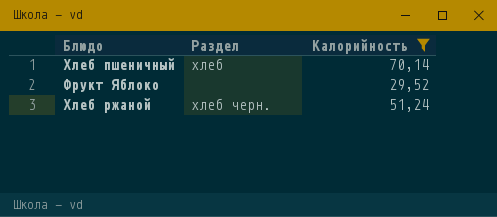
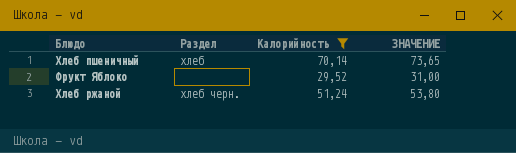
column ЗНАЧЕНИЕ | formula: none -> [Калорийность] * 1,05

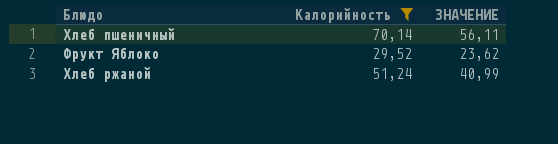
column Раздел | position: 2 -> none
column ЗНАЧЕНИЕ | formula: [Калорийность] * 1,05 -> [Калорийность] * 0,8

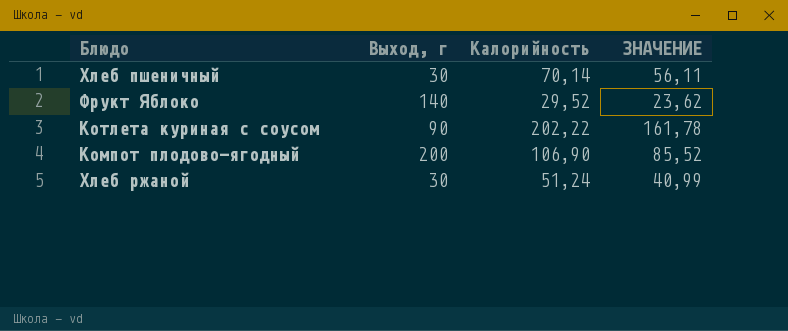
filter: Калорийность <= 70,14 -> none
column Выход, г | position: none -> 2

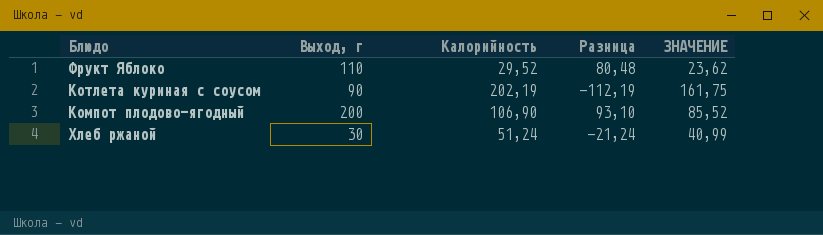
column Разница | formula: none -> [Выход, г] - [Калорийность]
row Хлеб пшеничный: 30 | 70,14 | 56,11 -> none
Фрукт Яблоко | Выход, г: 140 -> 110
Котлета куриная с соусом | Калорийность: 202,22 -> 202,19
Котлета куриная с соусом | ЗНАЧЕНИЕ: 161,78 -> 161,75

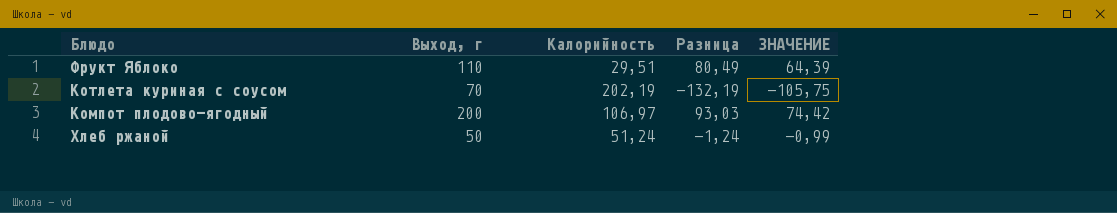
column ЗНАЧЕНИЕ | formula: [Калорийность] * 0,8 -> [Разница] * 0,8
Фрукт Яблоко | Калорийность: 29,52 -> 29,51
Фрукт Яблоко | Разница: 80,48 -> 80,49
Котлета куриная с соусом | Выход, г: 90 -> 70
Котлета куриная с соусом | Разница: -112,19 -> -132,19
Компот плодово-ягодный | Калорийность: 106,90 -> 106,97
Компот плодово-ягодный | Разница: 93,10 -> 93,03
Хлеб ржаной | Выход, г: 30 -> 50
Хлеб ржаной | Разница: -21,24 -> -1,24

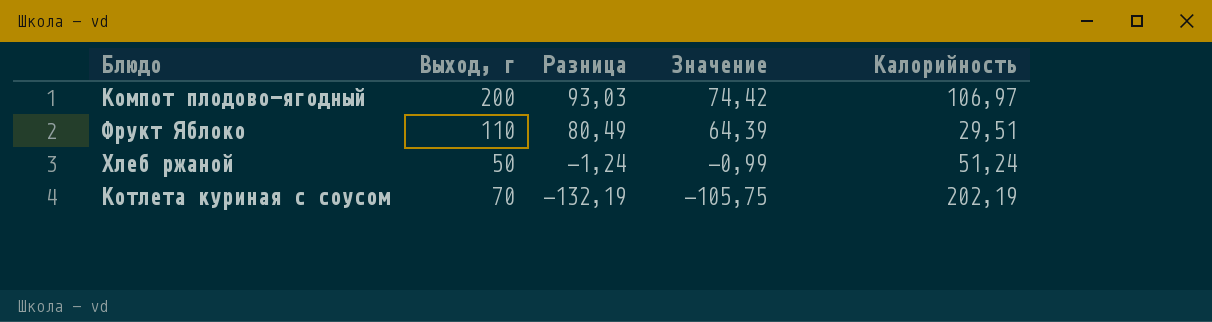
row order: none -> Разница descending
column name: ЗНАЧЕНИЕ -> Значение
column Калорийность | position: 3 -> 5

